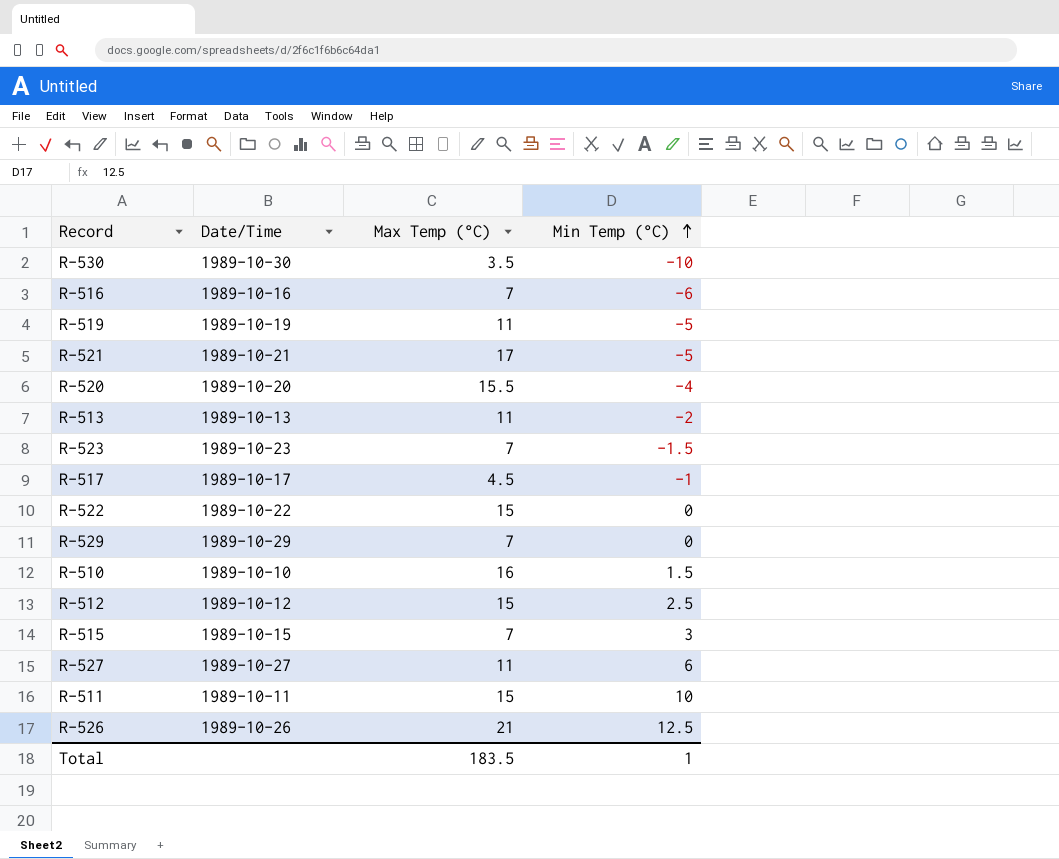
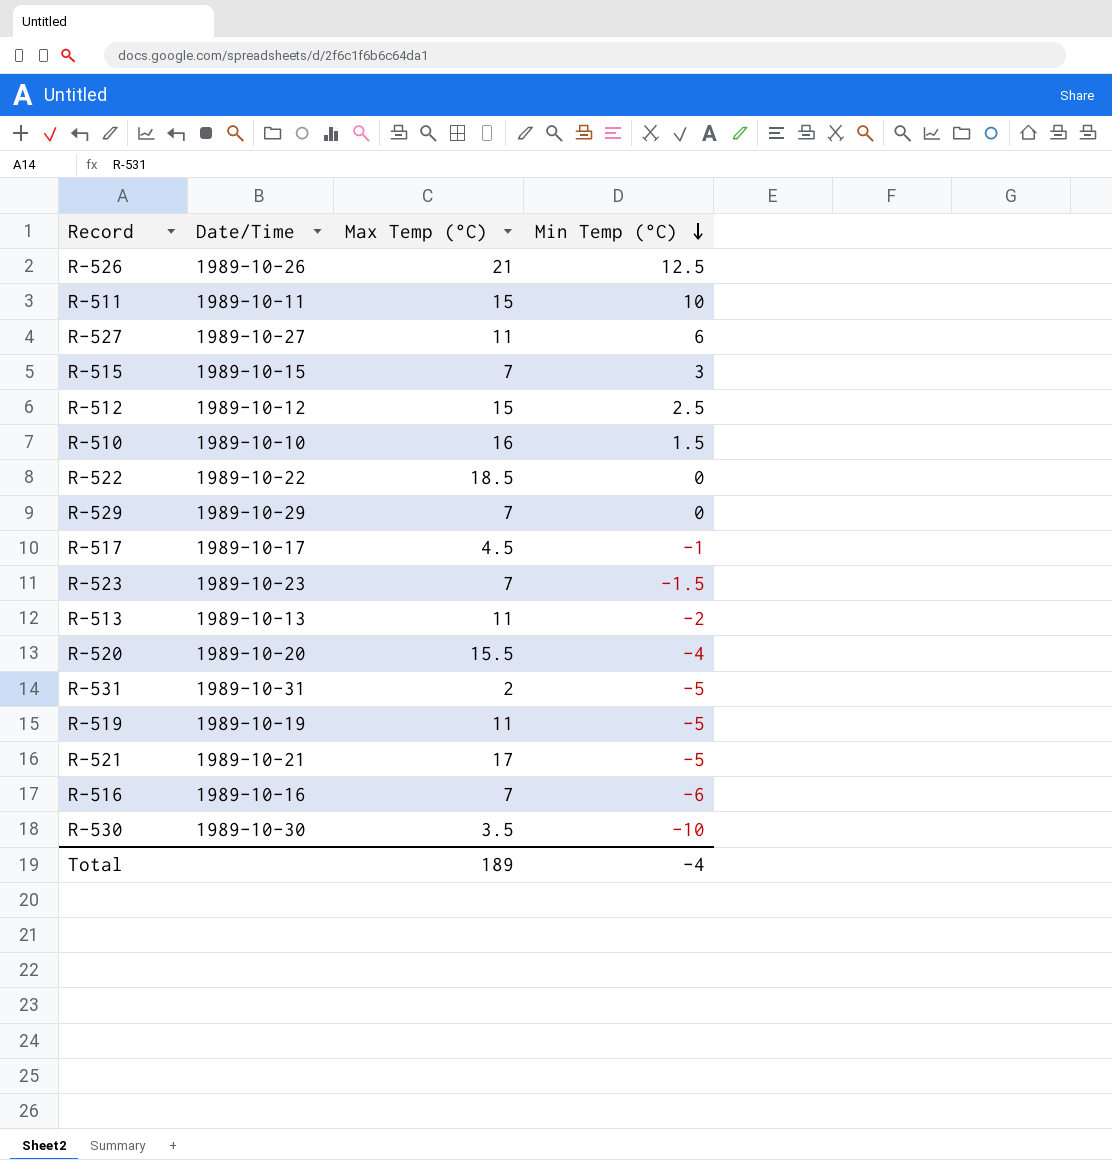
row order: Min Temp (°C) ascending -> Min Temp (°C) descending
R-522 | Max Temp (°C): 15 -> 18.5
row R-531: none -> 1989-10-31 | 2 | -5
Total | Max Temp (°C): 183.5 -> 189
Total | Min Temp (°C): 1 -> -4

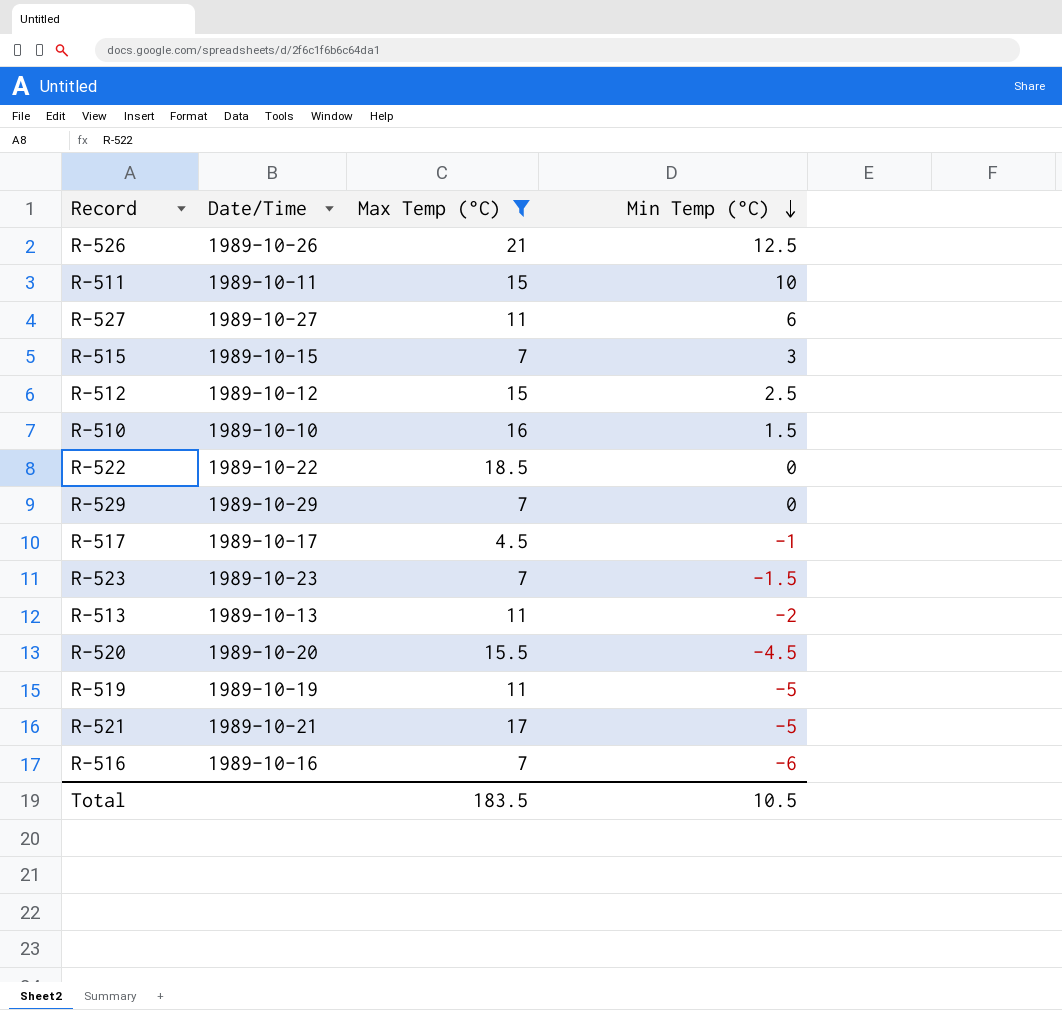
filter: none -> Max Temp (°C) >= 4.5
R-520 | Min Temp (°C): -4 -> -4.5
Total | Max Temp (°C): 189 -> 183.5
Total | Min Temp (°C): -4 -> 10.5

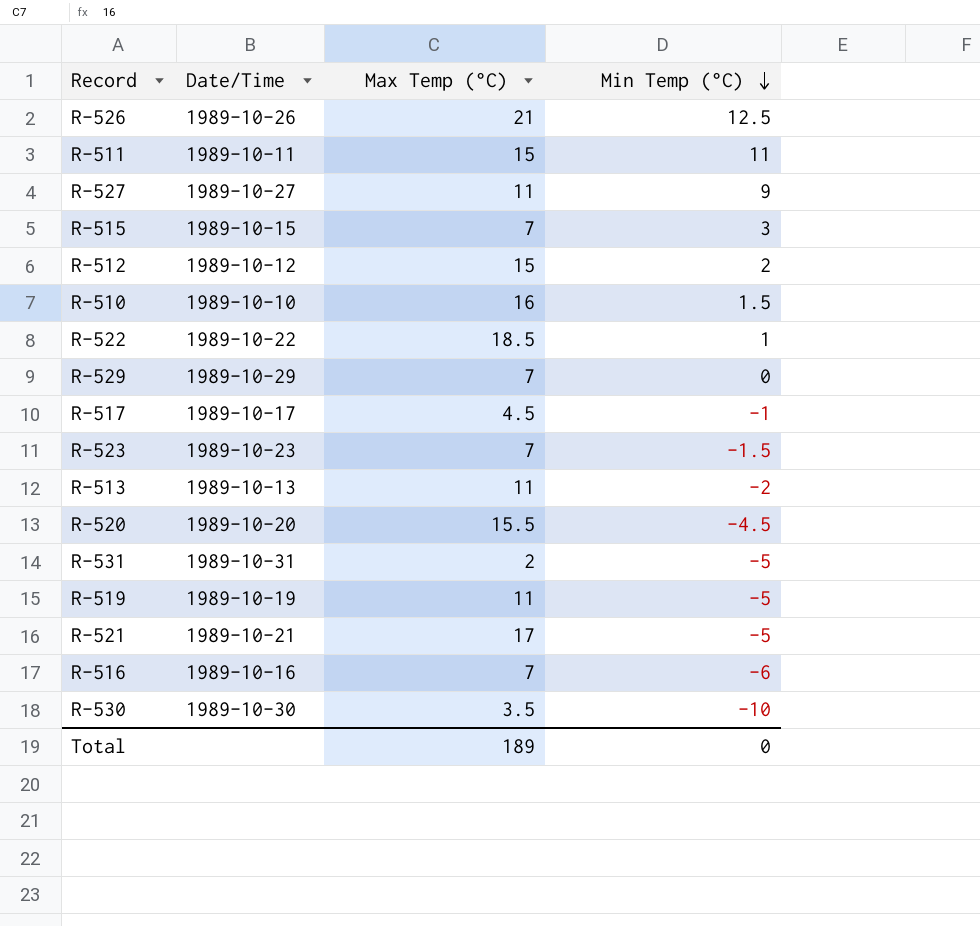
filter: Max Temp (°C) >= 4.5 -> none
R-511 | Min Temp (°C): 10 -> 11
R-527 | Min Temp (°C): 6 -> 9
R-512 | Min Temp (°C): 2.5 -> 2
R-522 | Min Temp (°C): 0 -> 1
Total | Max Temp (°C): 183.5 -> 189
Total | Min Temp (°C): 10.5 -> 0

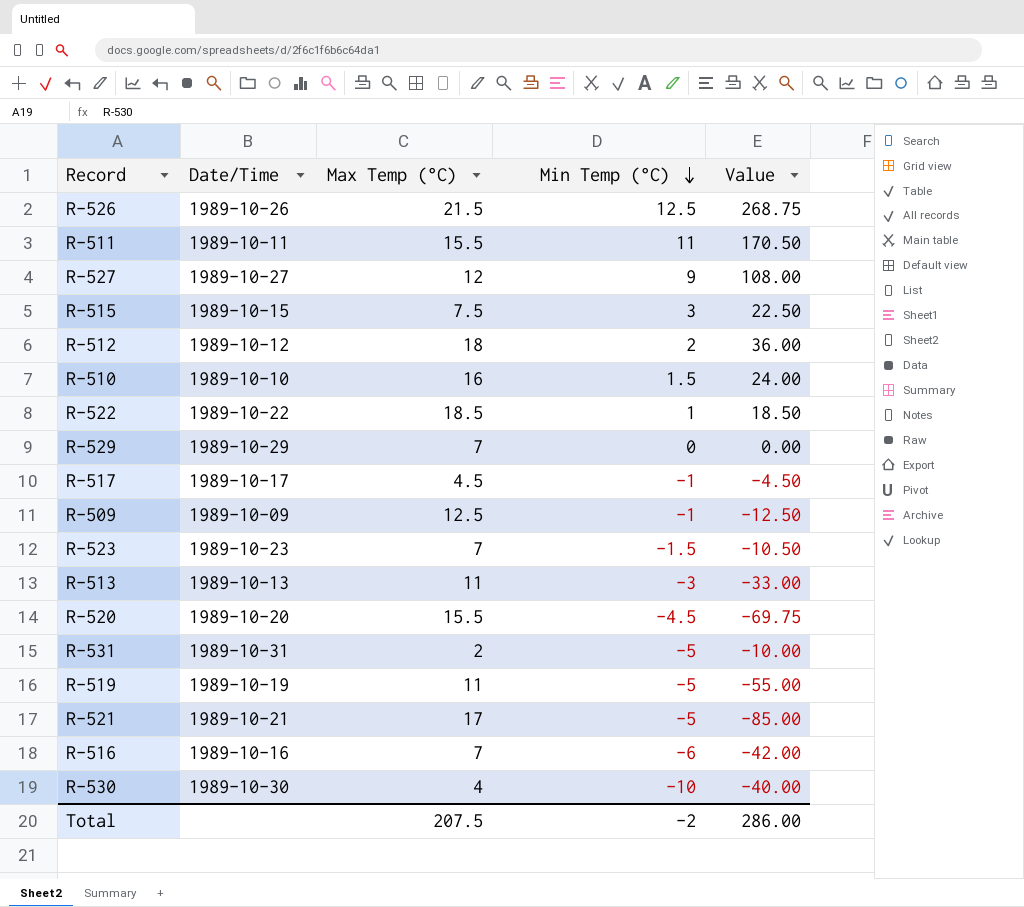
column Value | formula: none -> [Max Temp (°C)] * [Min Temp (°C)]
R-526 | Max Temp (°C): 21 -> 21.5
R-511 | Max Temp (°C): 15 -> 15.5
R-527 | Max Temp (°C): 11 -> 12
R-515 | Max Temp (°C): 7 -> 7.5
R-512 | Max Temp (°C): 15 -> 18
row R-509: none -> 1989-10-09 | 12.5 | -1 | -12.50
R-513 | Min Temp (°C): -2 -> -3
R-530 | Max Temp (°C): 3.5 -> 4
Total | Max Temp (°C): 189 -> 207.5
Total | Min Temp (°C): 0 -> -2

